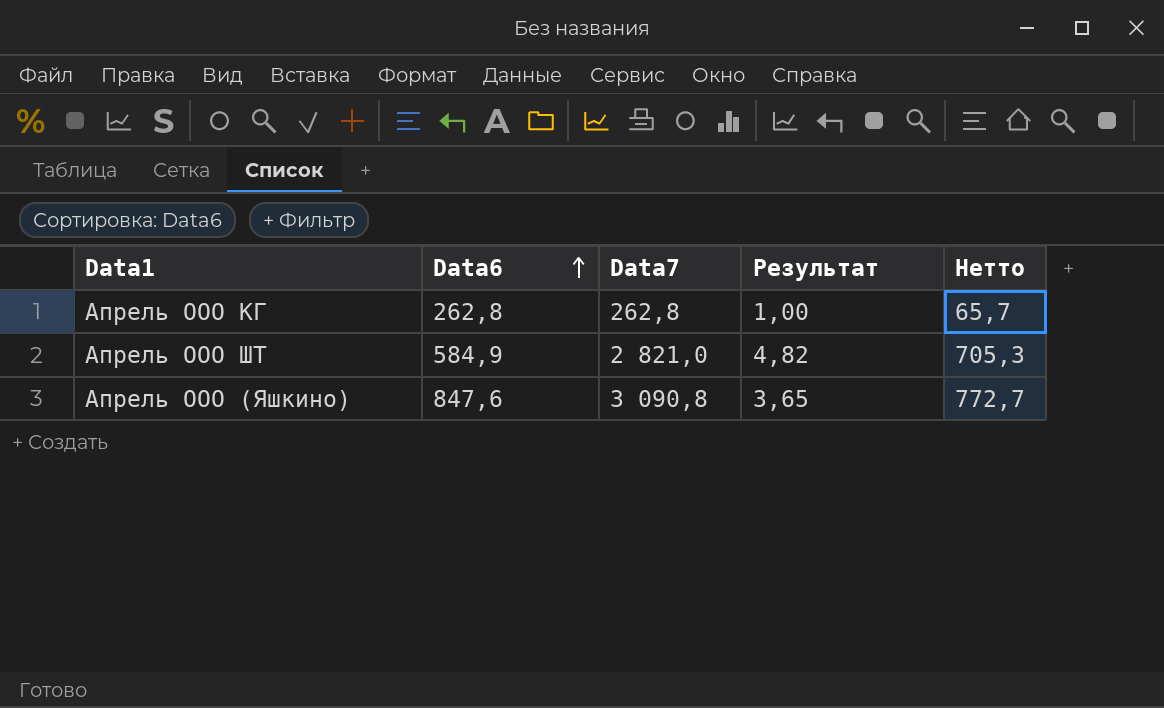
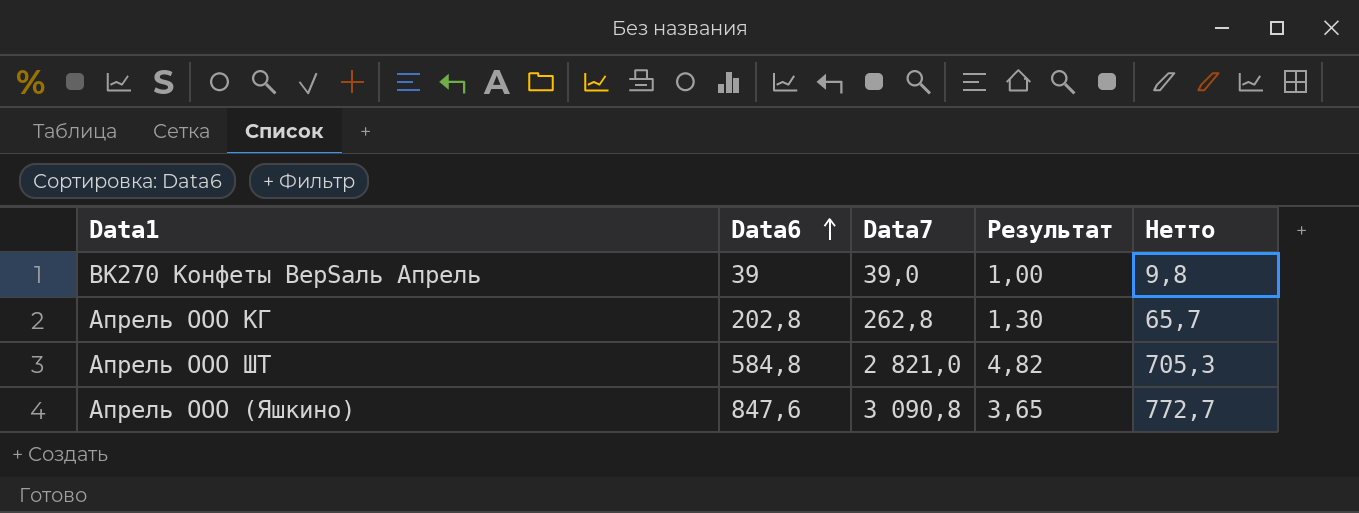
row ВК270 Конфеты ВерSаль Апрель: none -> 39 | 39,0 | 1,00 | 9,8
Апрель ООО КГ | Data6: 262,8 -> 202,8
Апрель ООО КГ | Результат: 1,00 -> 1,30
Апрель ООО ШТ | Data6: 584,9 -> 584,8

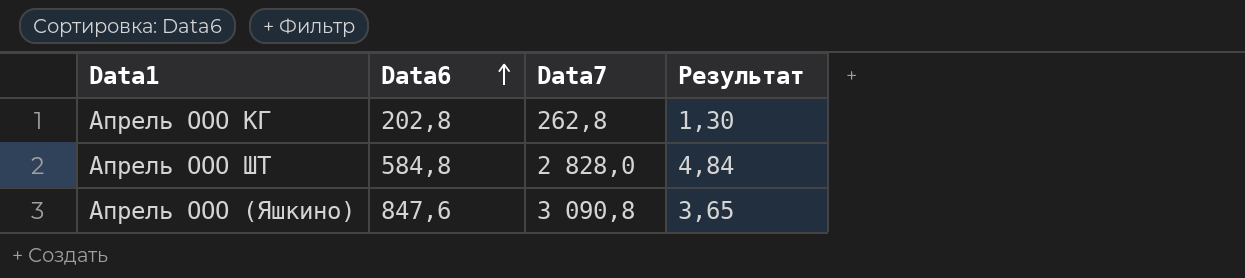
column Нетто | formula: [Data7] * 0,25 -> none
row ВК270 Конфеты ВерSаль Апрель: 39 | 39,0 | 1,00 | 9,8 -> none
Апрель ООО ШТ | Data7: 2 821,0 -> 2 828,0
Апрель ООО ШТ | Результат: 4,82 -> 4,84

